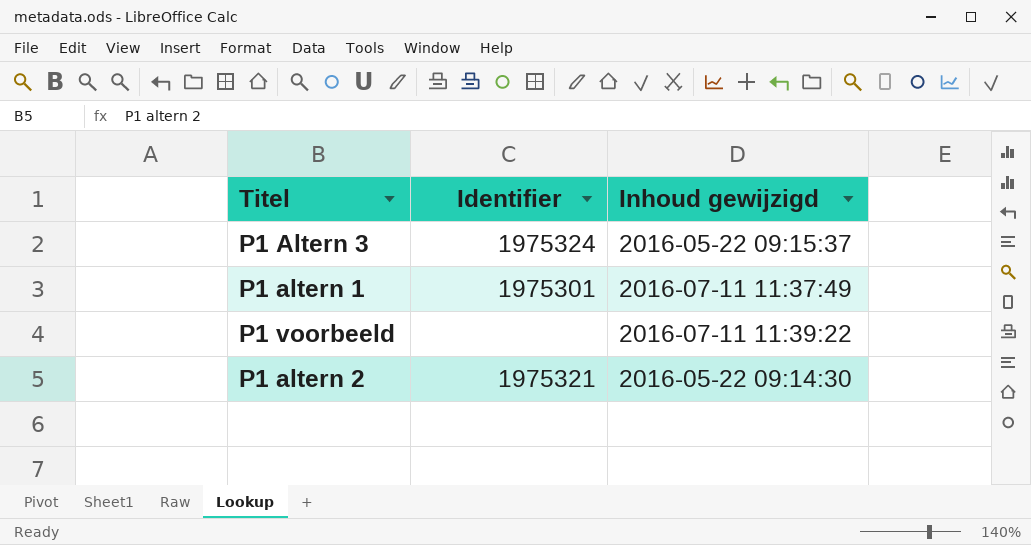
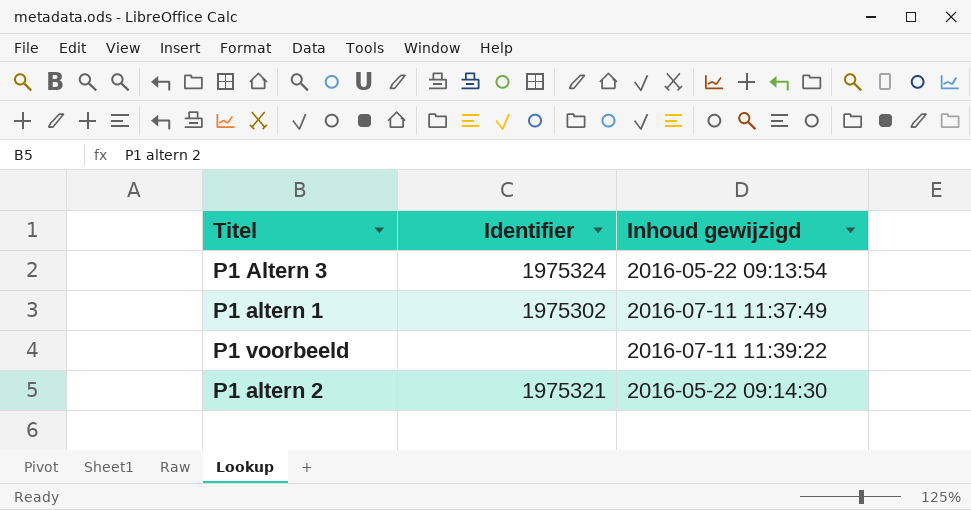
P1 Altern 3 | Inhoud gewijzigd: 2016-05-22 09:15:37 -> 2016-05-22 09:13:54
P1 altern 1 | Identifier: 1975301 -> 1975302

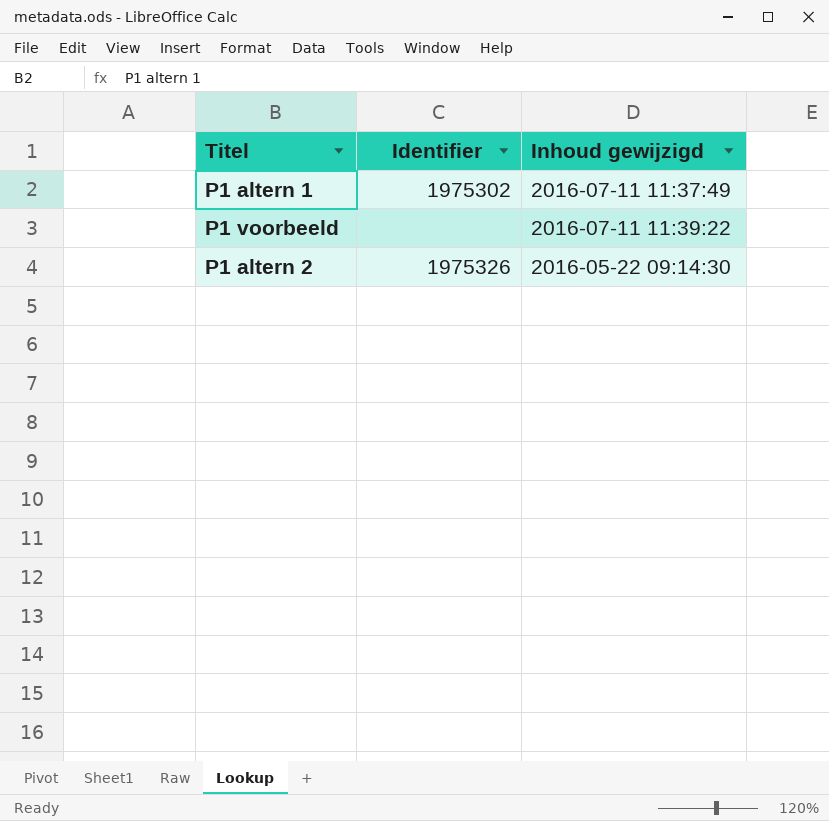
row P1 Altern 3: 1975324 | 2016-05-22 09:13:54 -> none
P1 altern 2 | Identifier: 1975321 -> 1975326

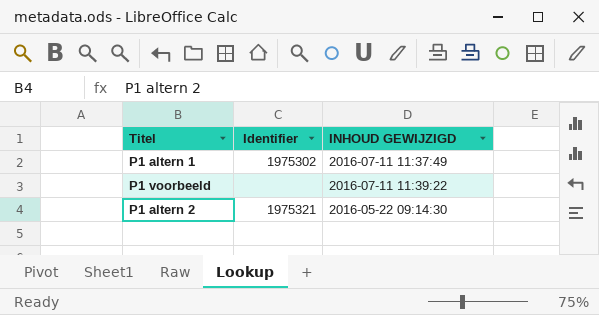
column name: Inhoud gewijzigd -> INHOUD GEWIJZIGD
P1 altern 2 | Identifier: 1975326 -> 1975321

